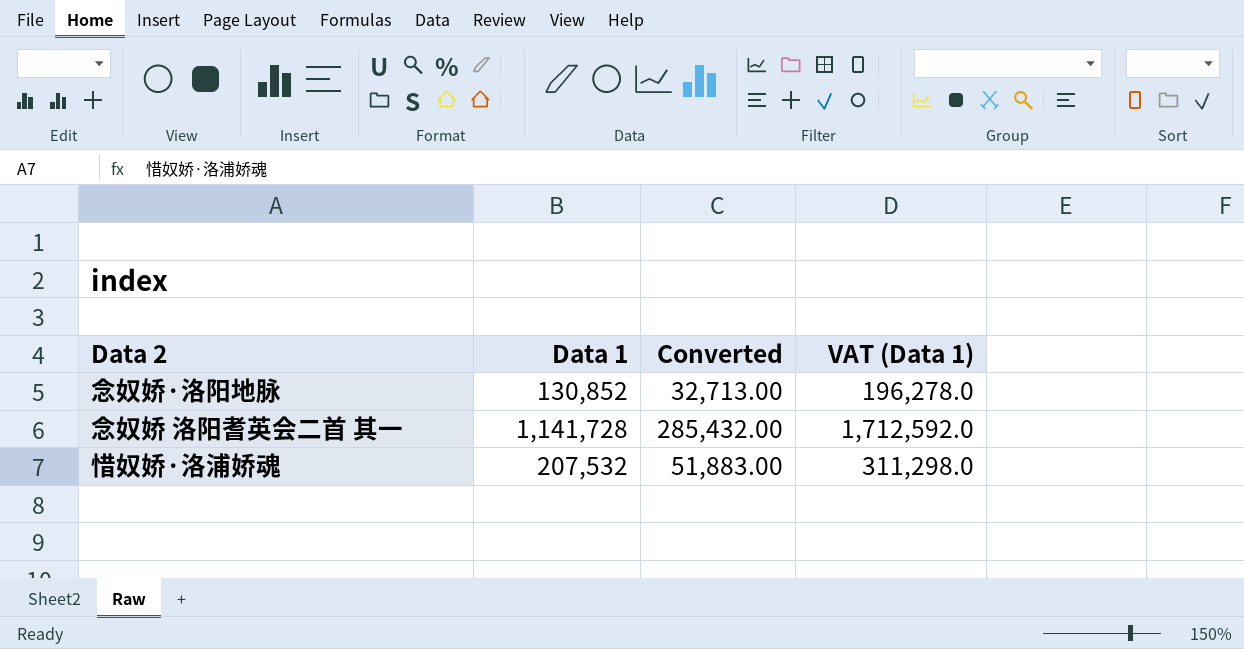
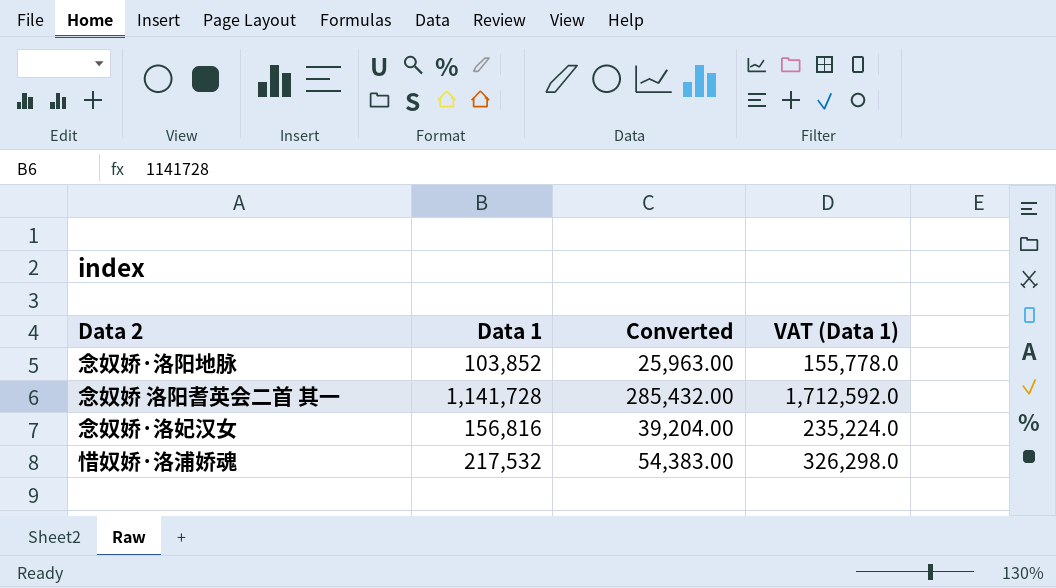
念奴娇·洛阳地脉 | Data 1: 130,852 -> 103,852
念奴娇·洛阳地脉 | Converted: 32,713.00 -> 25,963.00
念奴娇·洛阳地脉 | VAT (Data 1): 196,278.0 -> 155,778.0
row 念奴娇·洛妃汉女: none -> 156,816 | 39,204.00 | 235,224.0
惜奴娇·洛浦娇魂 | Data 1: 207,532 -> 217,532
惜奴娇·洛浦娇魂 | Converted: 51,883.00 -> 54,383.00
惜奴娇·洛浦娇魂 | VAT (Data 1): 311,298.0 -> 326,298.0

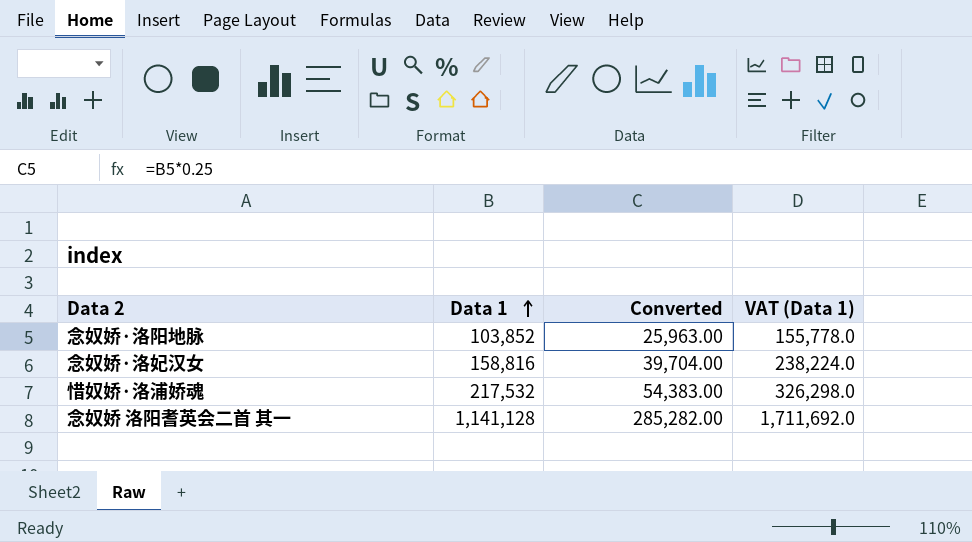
row order: none -> Data 1 ascending
念奴娇·洛妃汉女 | Data 1: 156,816 -> 158,816
念奴娇·洛妃汉女 | Converted: 39,204.00 -> 39,704.00
念奴娇·洛妃汉女 | VAT (Data 1): 235,224.0 -> 238,224.0
念奴娇 洛阳耆英会二首 其一 | Data 1: 1,141,728 -> 1,141,128
念奴娇 洛阳耆英会二首 其一 | Converted: 285,432.00 -> 285,282.00
念奴娇 洛阳耆英会二首 其一 | VAT (Data 1): 1,712,592.0 -> 1,711,692.0

